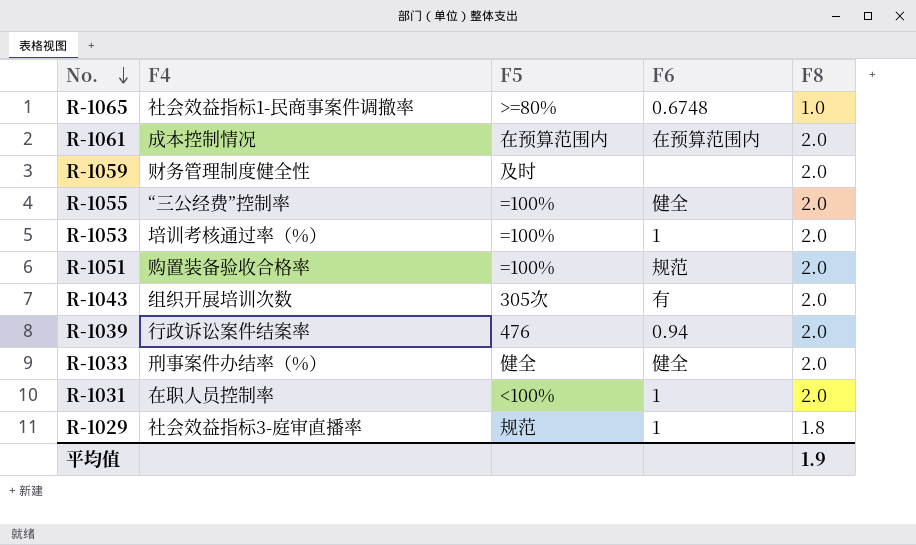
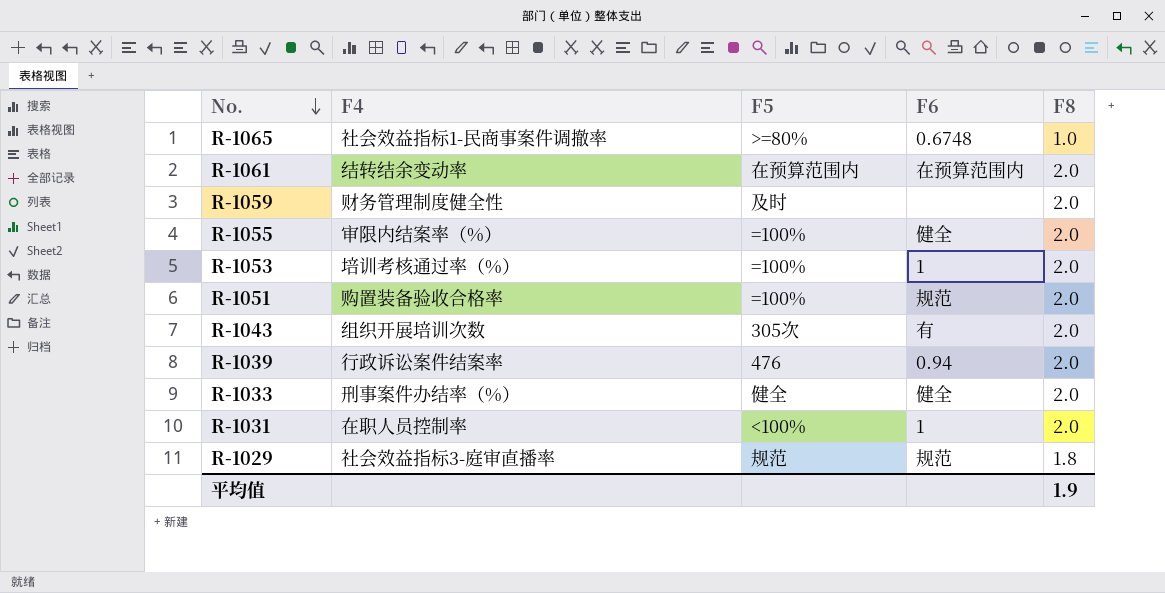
R-1061 | F4: 成本控制情况 -> 结转结余变动率
R-1055 | F4: “三公经费”控制率 -> 审限内结案率（%）
R-1029 | F6: 1 -> 规范

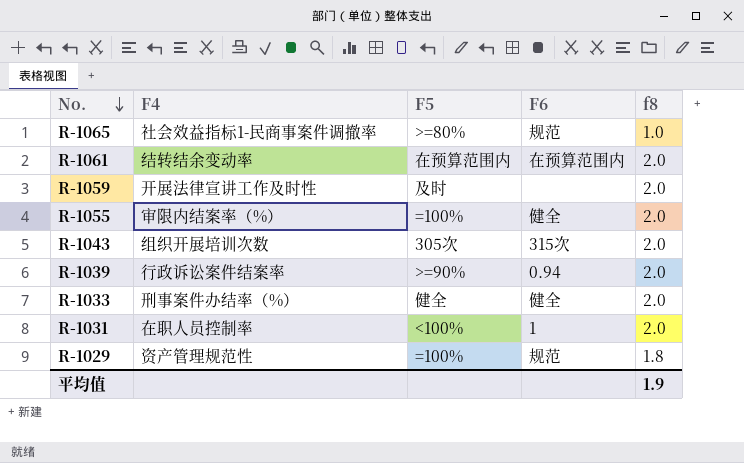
column name: F8 -> f8
row R-1053: 培训考核通过率（%） | =100% | 1 | 2.0 -> none
row R-1051: 购置装备验收合格率 | =100% | 规范 | 2.0 -> none
R-1065 | F6: 0.6748 -> 规范
R-1059 | F4: 财务管理制度健全性 -> 开展法律宣讲工作及时性
R-1043 | F6: 有 -> 315次
R-1039 | F5: 476 -> >=90%
R-1029 | F4: 社会效益指标3-庭审直播率 -> 资产管理规范性
R-1029 | F5: 规范 -> =100%

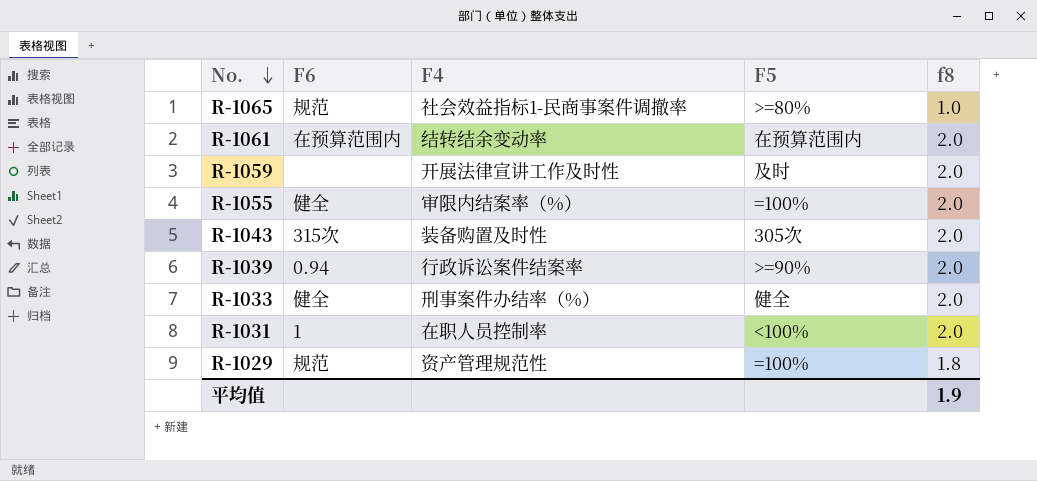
column F6 | position: 4 -> 2
R-1043 | F4: 组织开展培训次数 -> 装备购置及时性

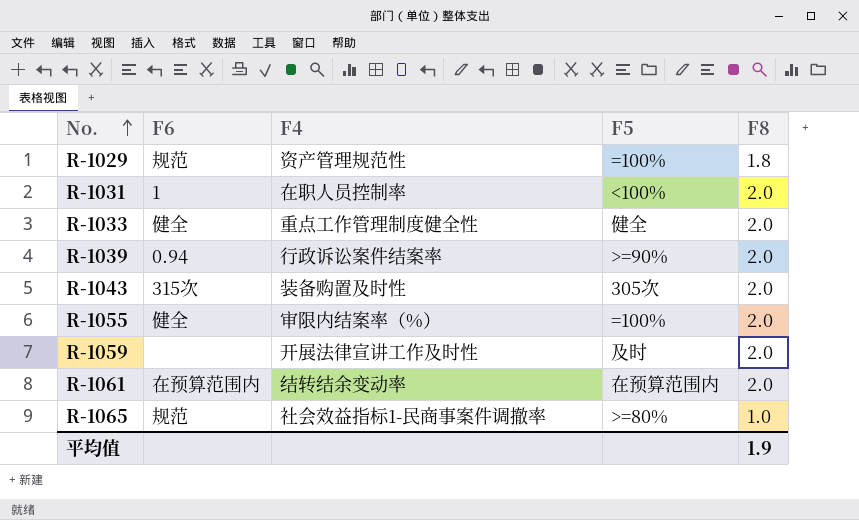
row order: No. descending -> No. ascending
column name: f8 -> F8
R-1033 | F4: 刑事案件办结率（%） -> 重点工作管理制度健全性

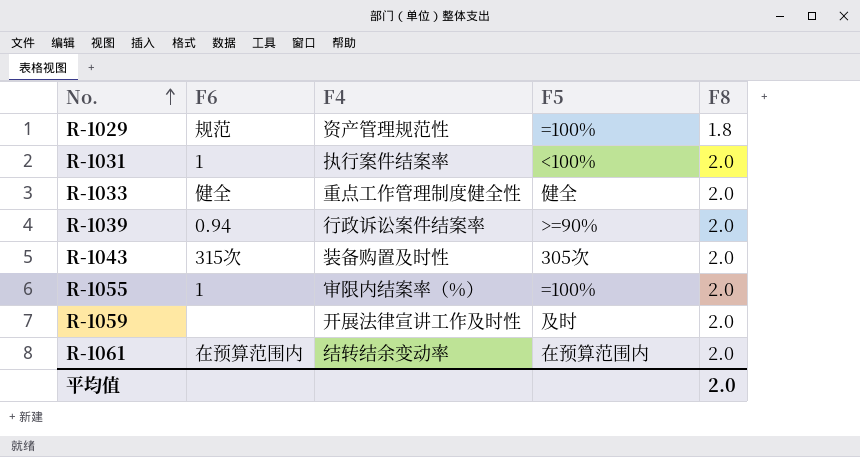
row R-1065: 规范 | 社会效益指标1-民商事案件调撤率 | >=80% | 1.0 -> none
R-1031 | F4: 在职人员控制率 -> 执行案件结案率
R-1055 | F6: 健全 -> 1
平均值 | F8: 1.9 -> 2.0

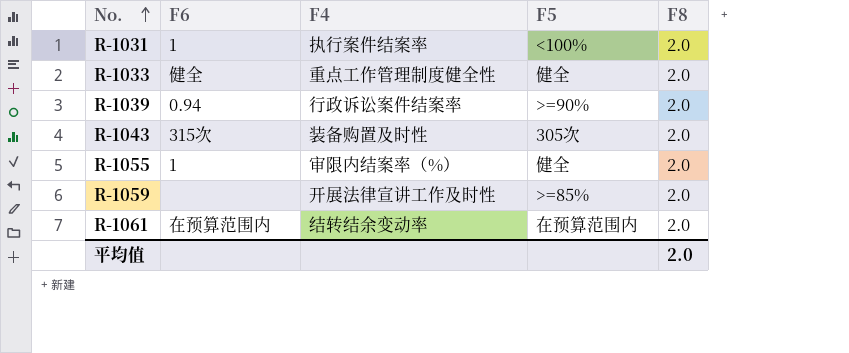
row R-1029: 规范 | 资产管理规范性 | =100% | 1.8 -> none
R-1055 | F5: =100% -> 健全
R-1059 | F5: 及时 -> >=85%

